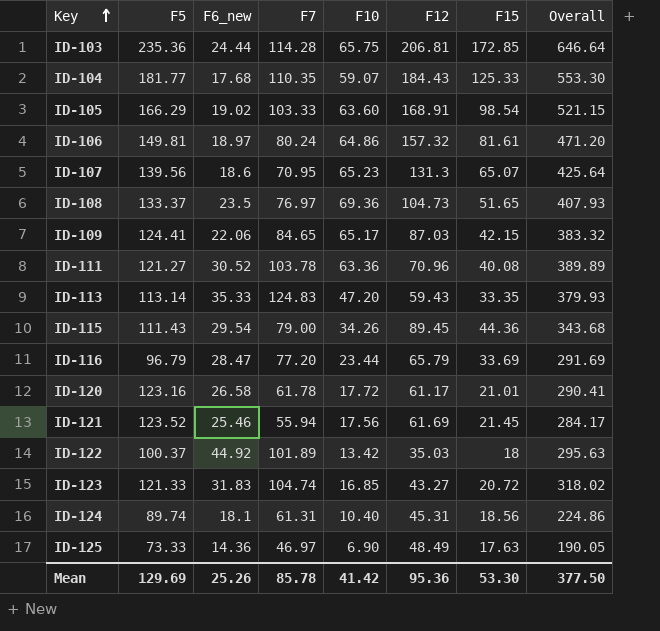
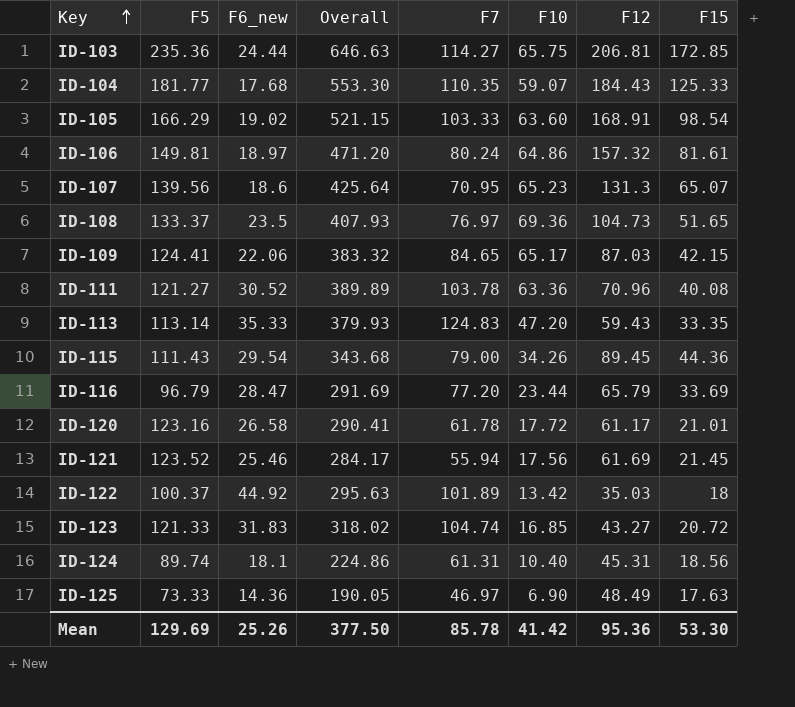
column Overall | position: 8 -> 4
ID-103 | Overall: 646.64 -> 646.63
ID-103 | F7: 114.28 -> 114.27

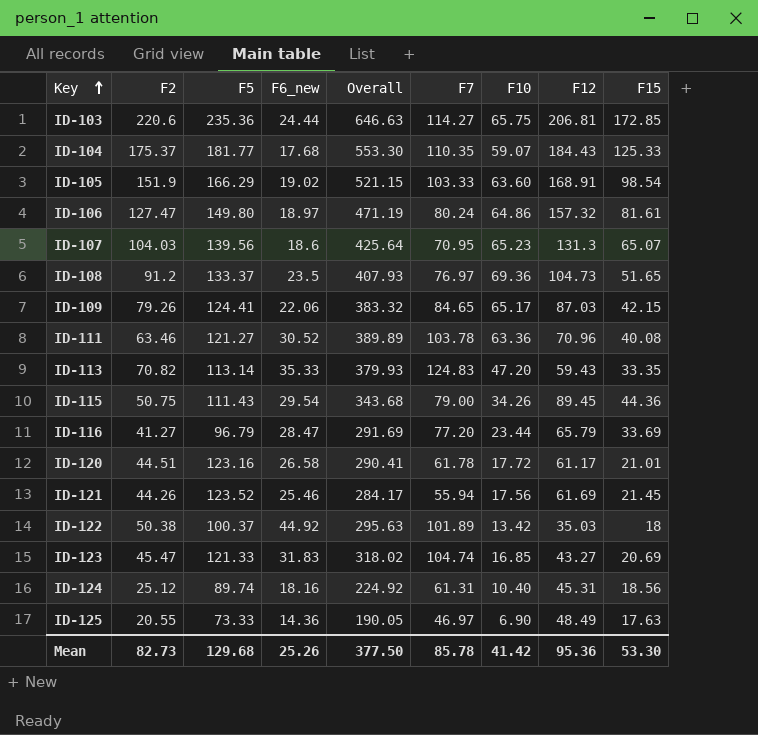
column F2 | position: none -> 2
ID-106 | F5: 149.81 -> 149.80
ID-106 | Overall: 471.20 -> 471.19
ID-123 | F15: 20.72 -> 20.69
ID-124 | F6_new: 18.1 -> 18.16
ID-124 | Overall: 224.86 -> 224.92
Mean | F5: 129.69 -> 129.68

